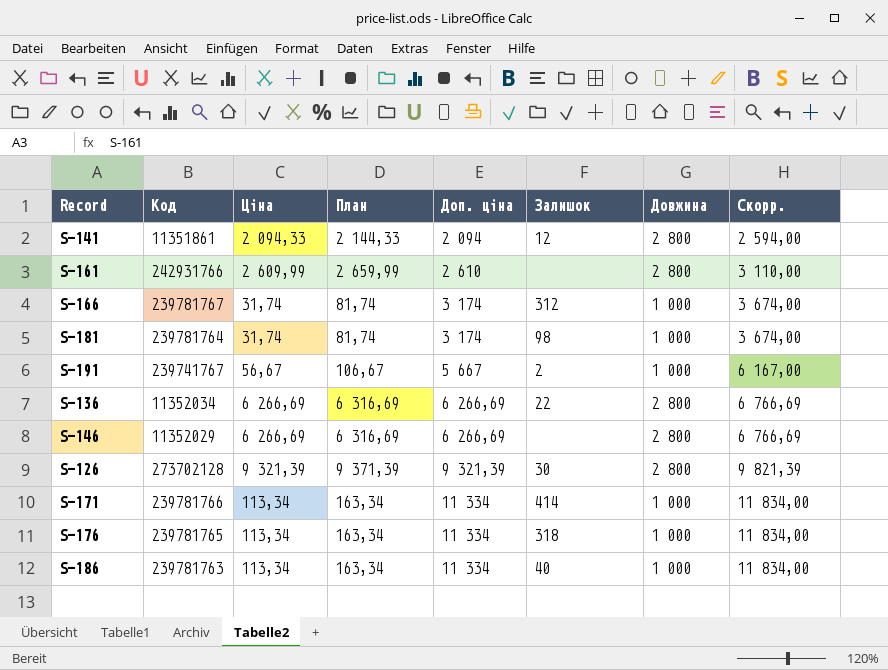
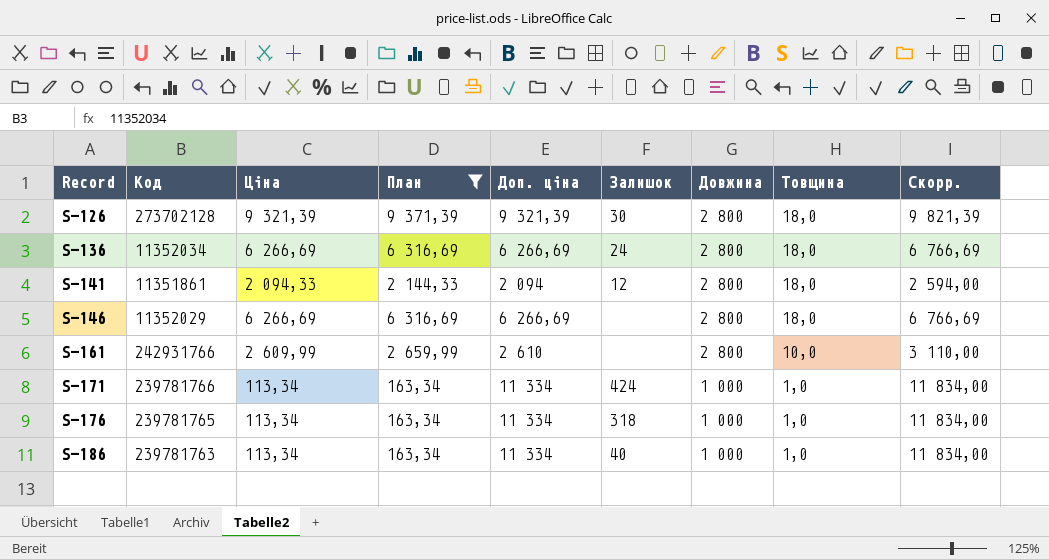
filter: none -> План >= 163,34
row order: Доп. ціна ascending -> Record ascending
column Товщина | position: none -> 8
S-136 | Залишок: 22 -> 24
S-171 | Залишок: 414 -> 424

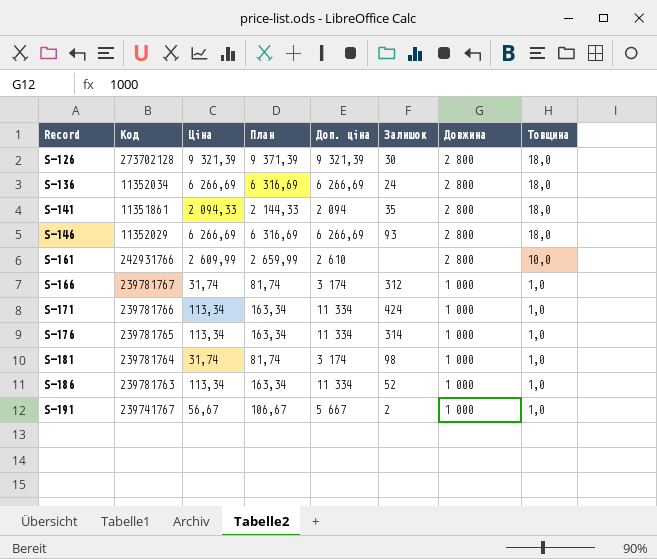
filter: План >= 163,34 -> none
column Скорр. | formula: [Доп. ціна] + 500 -> none
S-141 | Залишок: 12 -> 35
S-146 | Залишок: none -> 93
S-176 | Залишок: 318 -> 314
S-186 | Залишок: 40 -> 52

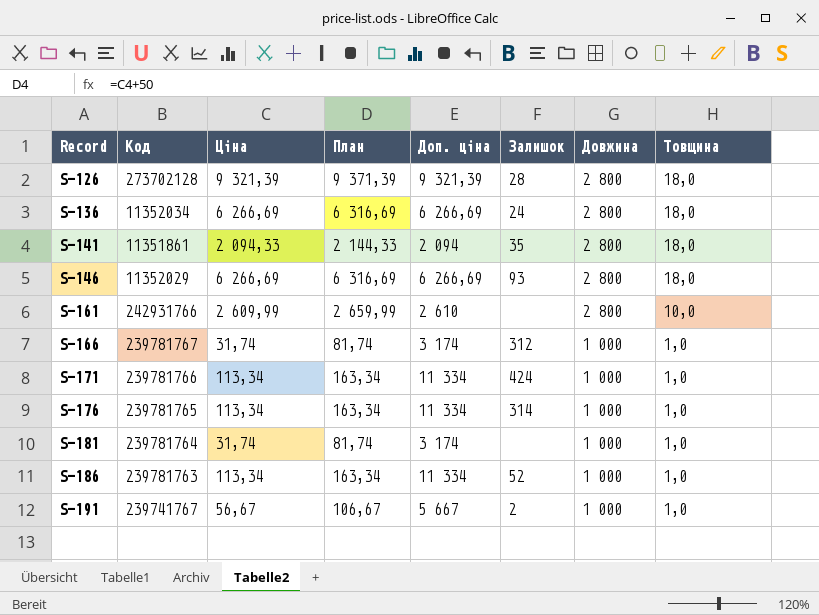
S-126 | Залишок: 30 -> 28
S-181 | Залишок: 98 -> none

